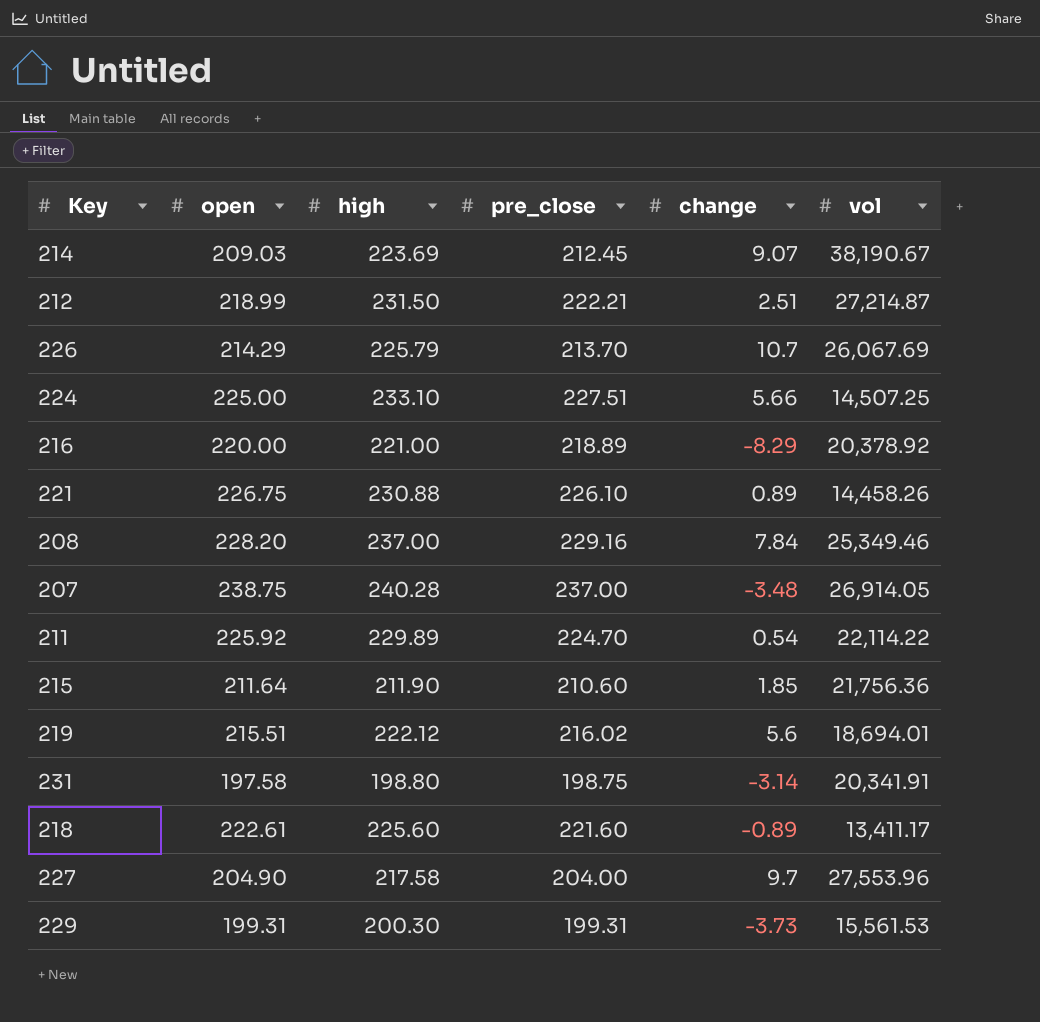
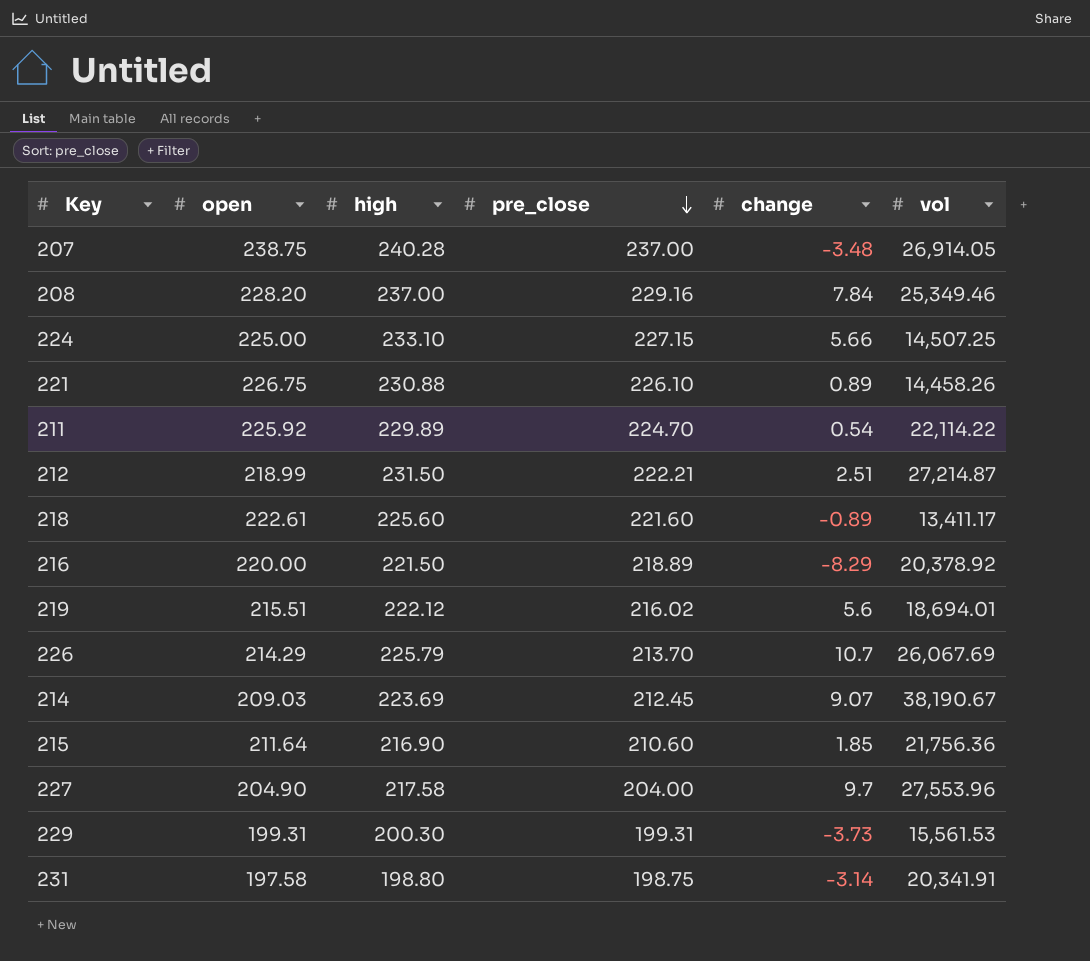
row order: none -> pre_close descending
224 | pre_close: 227.51 -> 227.15
216 | high: 221.00 -> 221.50
215 | high: 211.90 -> 216.90

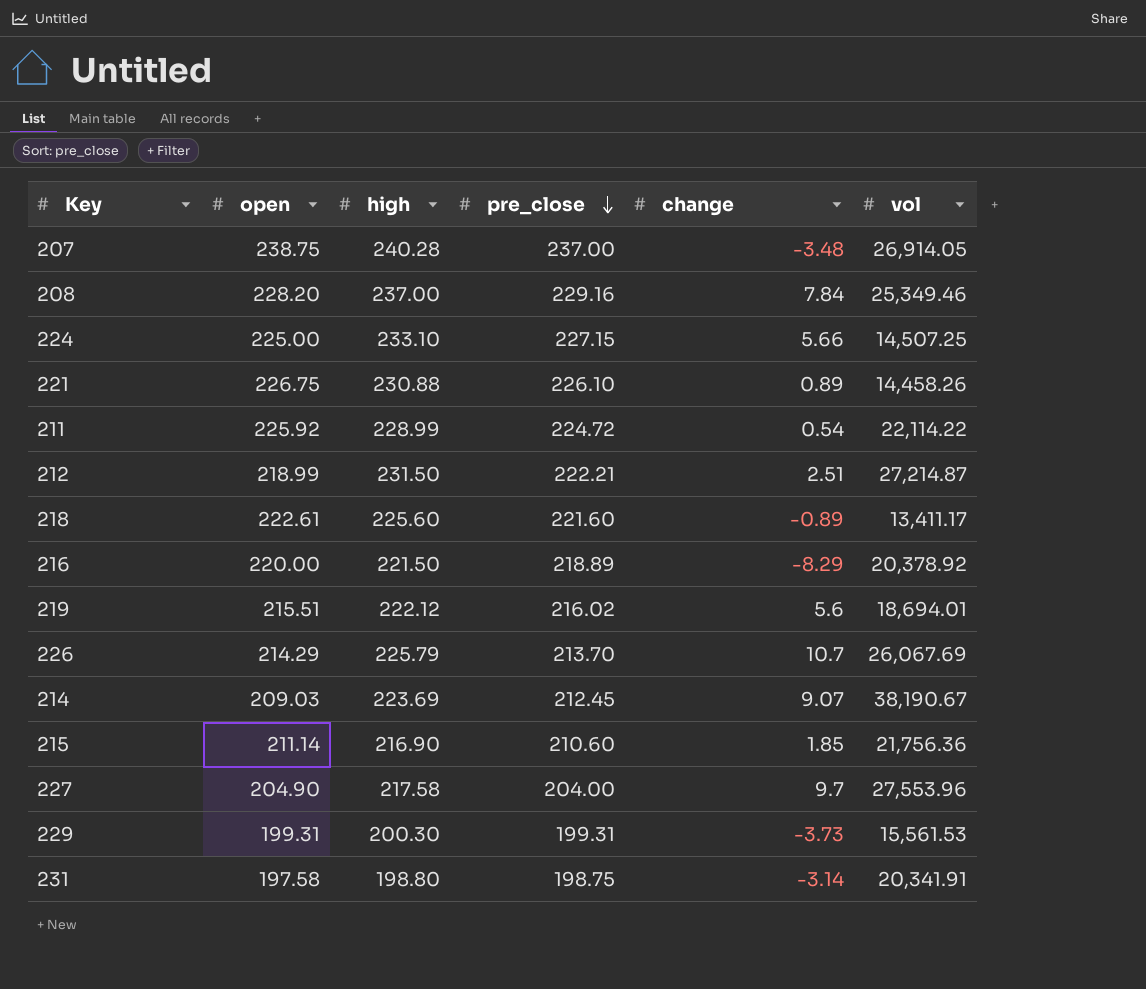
211 | high: 229.89 -> 228.99
211 | pre_close: 224.70 -> 224.72
215 | open: 211.64 -> 211.14

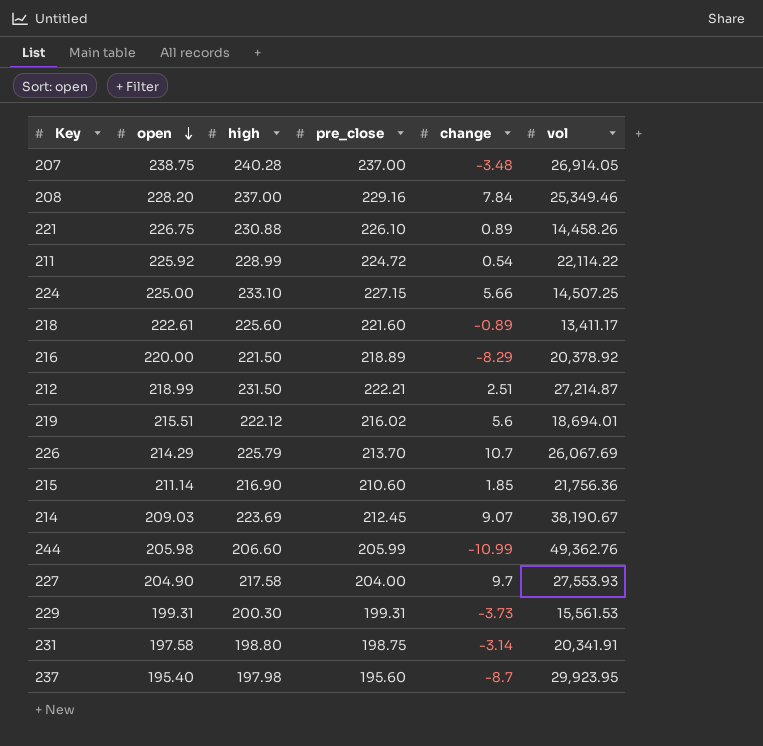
row order: pre_close descending -> open descending
row 244: none -> 205.98 | 206.60 | 205.99 | -10.99 | 49,362.76
227 | vol: 27,553.96 -> 27,553.93
row 237: none -> 195.40 | 197.98 | 195.60 | -8.7 | 29,923.95

